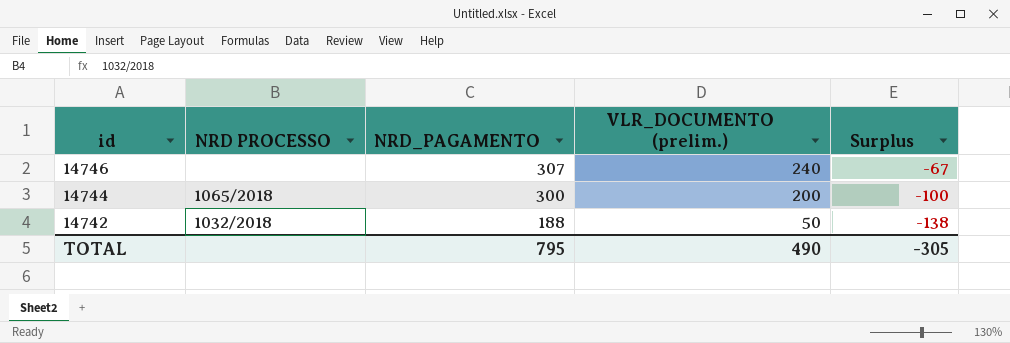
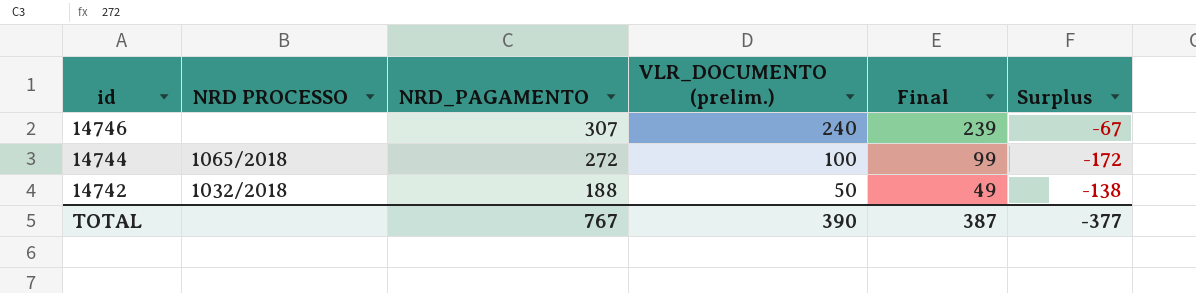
column Final | formula: none -> [VLR_DOCUMENTO (prelim.)] - 1
14744 | NRD_PAGAMENTO: 300 -> 272
14744 | VLR_DOCUMENTO (prelim.): 200 -> 100
14744 | Surplus: -100 -> -172
TOTAL | NRD_PAGAMENTO: 795 -> 767
TOTAL | VLR_DOCUMENTO (prelim.): 490 -> 390
TOTAL | Surplus: -305 -> -377

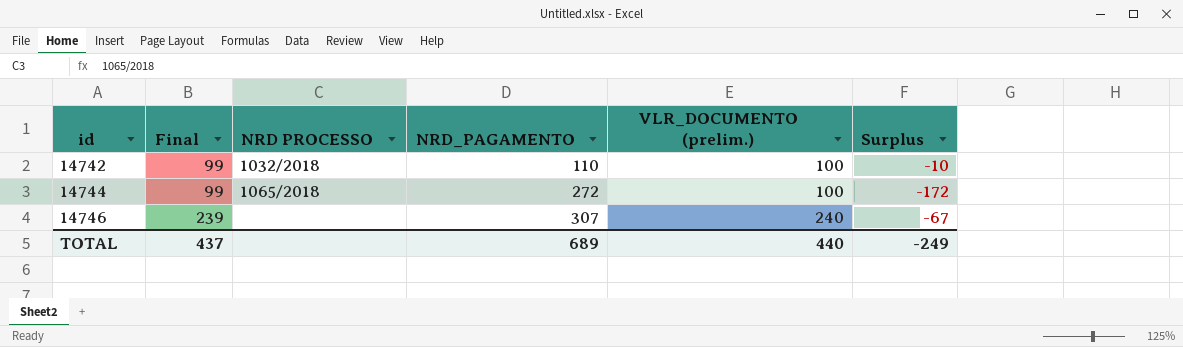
row order: id descending -> id ascending
column Final | position: 5 -> 2
14742 | Final: 49 -> 99
14742 | NRD_PAGAMENTO: 188 -> 110
14742 | VLR_DOCUMENTO (prelim.): 50 -> 100
14742 | Surplus: -138 -> -10
TOTAL | Final: 387 -> 437
TOTAL | NRD_PAGAMENTO: 767 -> 689
TOTAL | VLR_DOCUMENTO (prelim.): 390 -> 440
TOTAL | Surplus: -377 -> -249

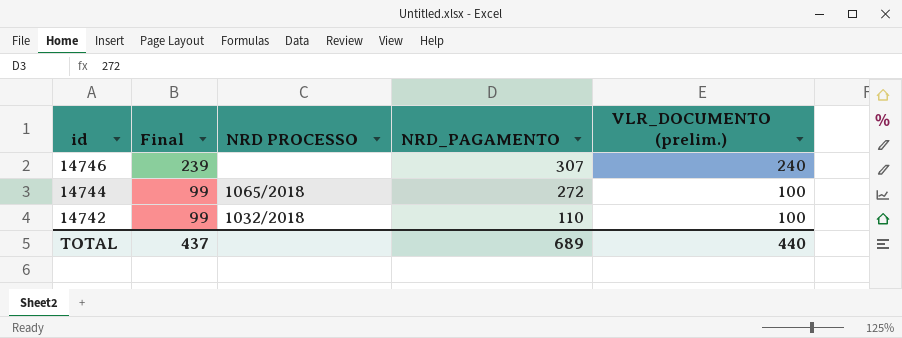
row order: id ascending -> id descending
column Surplus | formula: [VLR_DOCUMENTO (prelim.)] - [NRD_PAGAMENTO] -> none

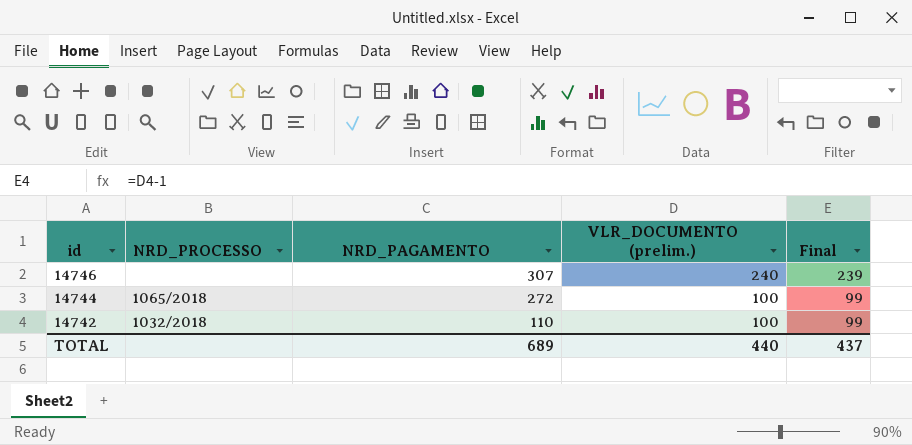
column name: NRD PROCESSO -> NRD_PROCESSO
column Final | position: 2 -> 5

